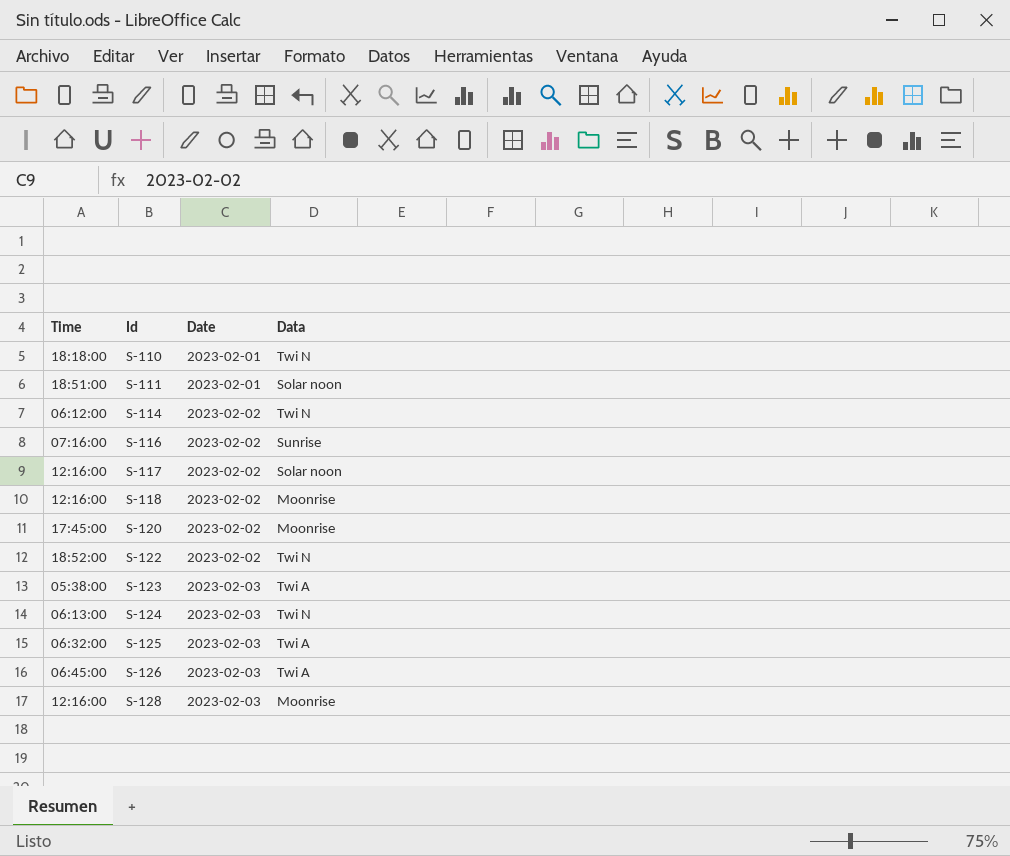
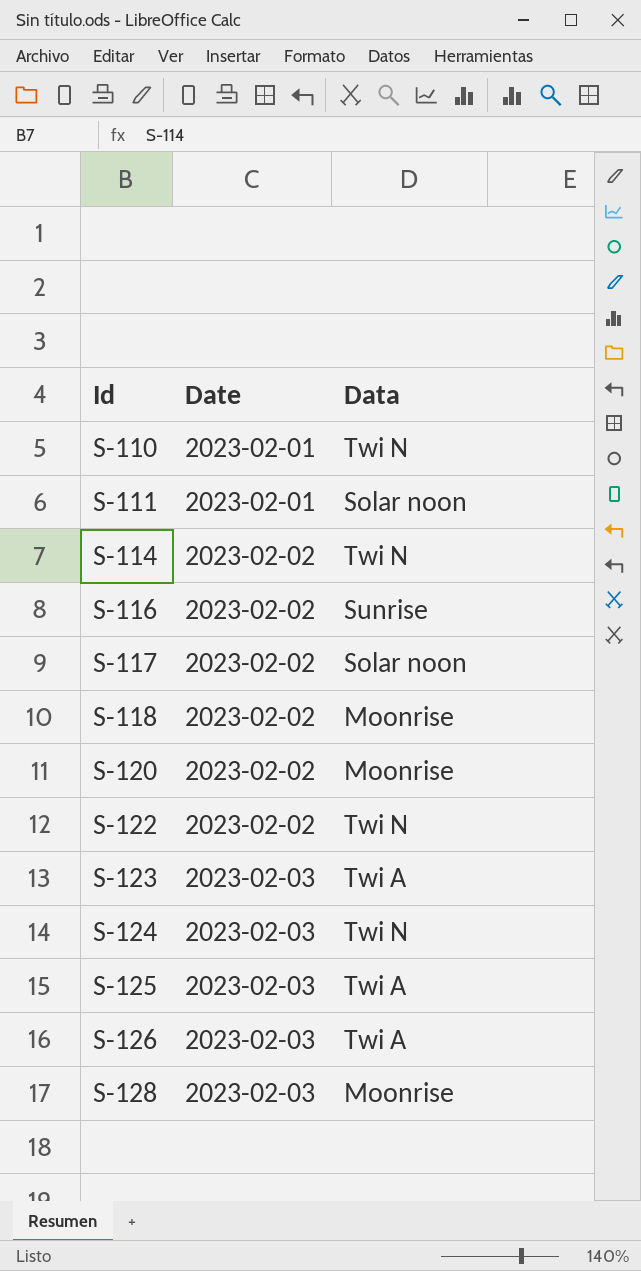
column Time | position: 1 -> none

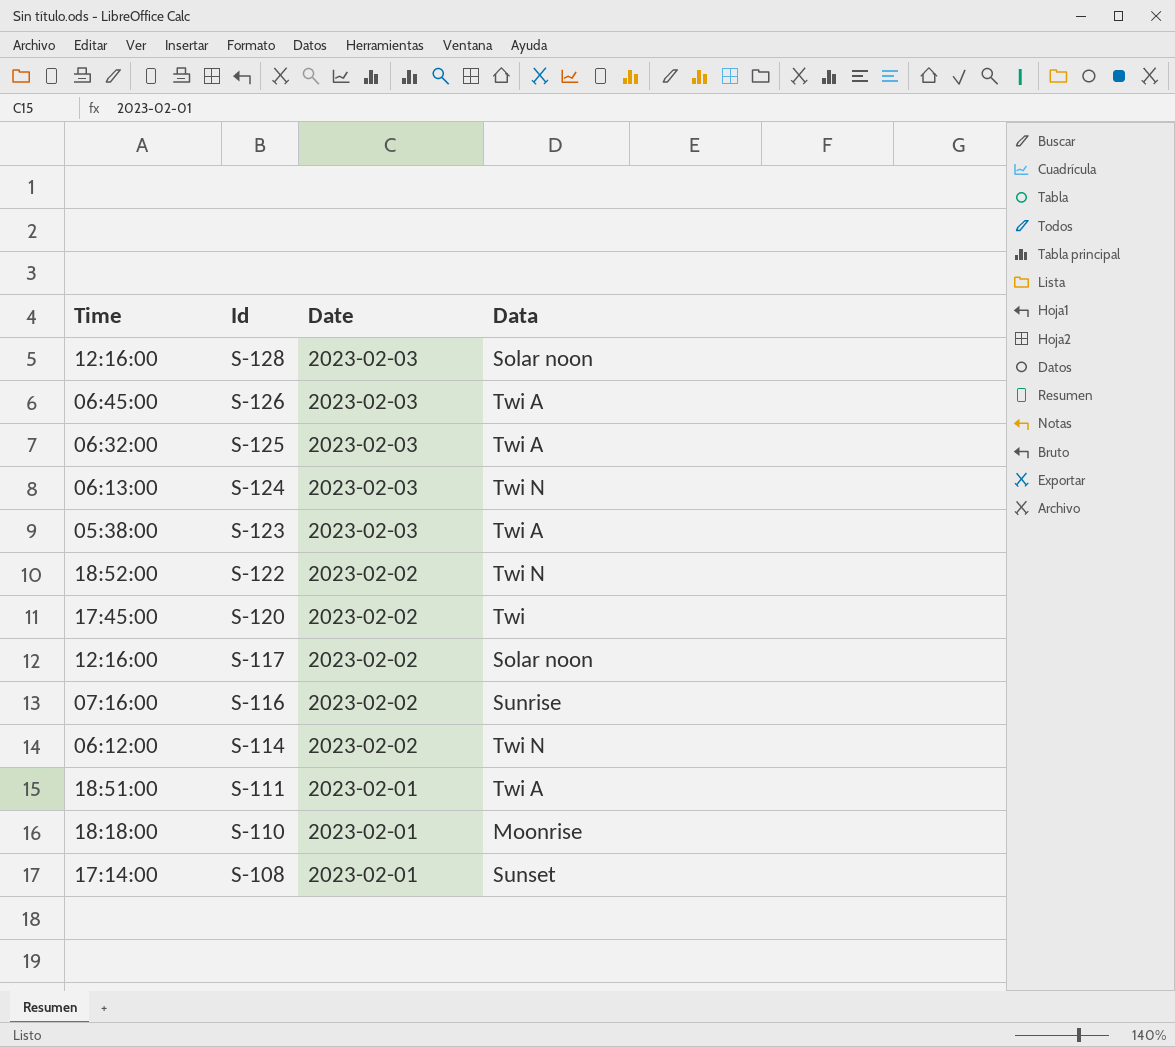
row order: Id ascending -> Id descending
column Time | position: none -> 1
row S-118: 2023-02-02 | Moonrise -> none
S-128 | Data: Moonrise -> Solar noon
S-120 | Data: Moonrise -> Twi
S-111 | Data: Solar noon -> Twi A
S-110 | Data: Twi N -> Moonrise
row S-108: none -> 17:14:00 | 2023-02-01 | Sunset

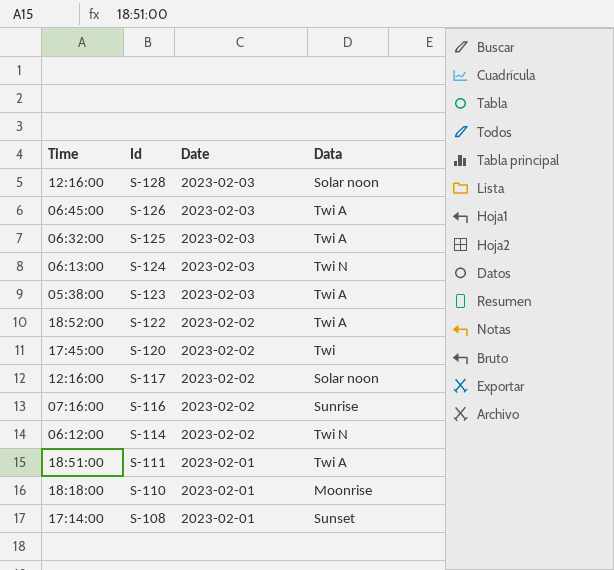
S-122 | Data: Twi N -> Twi A

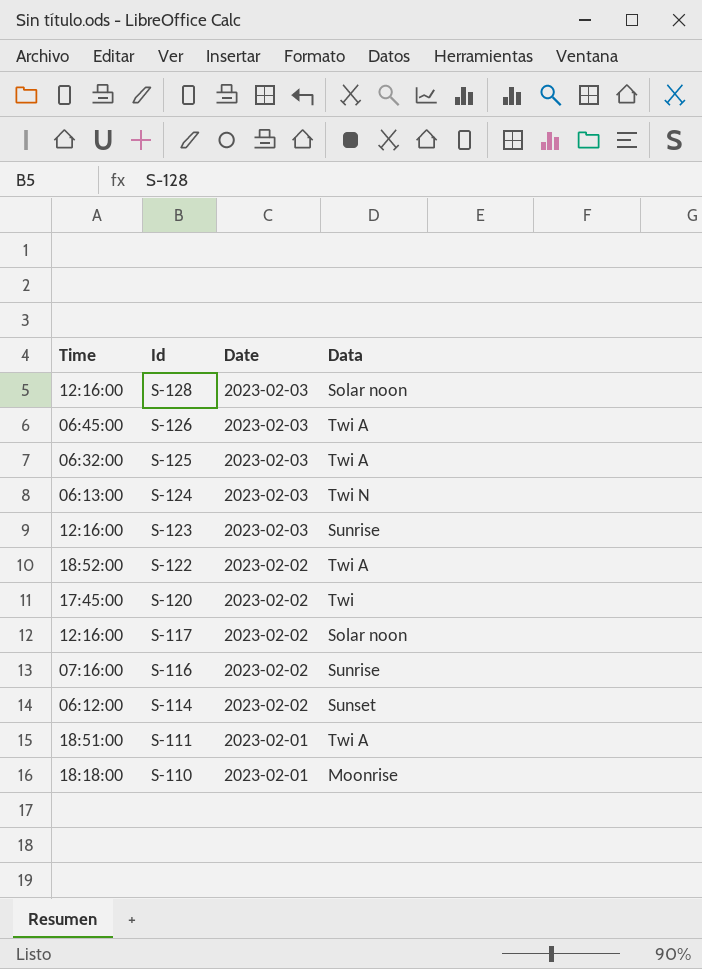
row S-108: 17:14:00 | 2023-02-01 | Sunset -> none
S-123 | Time: 05:38:00 -> 12:16:00
S-123 | Data: Twi A -> Sunrise
S-114 | Data: Twi N -> Sunset

